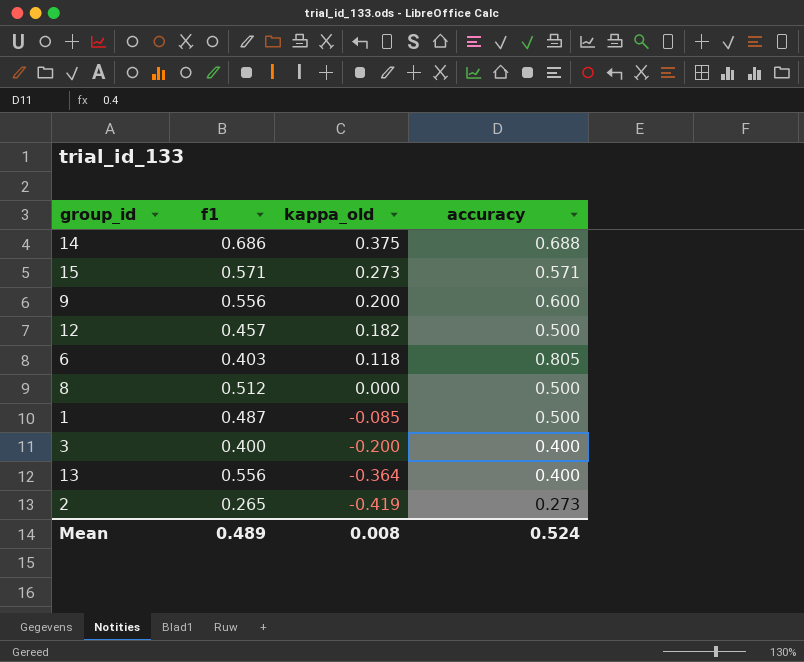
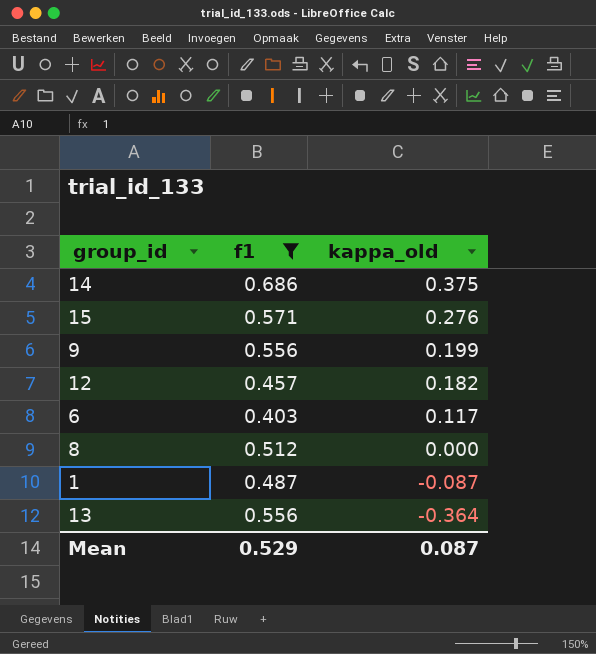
filter: none -> f1 >= 0.403
column accuracy | position: 4 -> none
15 | kappa_old: 0.273 -> 0.276
9 | kappa_old: 0.200 -> 0.199
6 | kappa_old: 0.118 -> 0.117
1 | kappa_old: -0.085 -> -0.087
Mean | f1: 0.489 -> 0.529
Mean | kappa_old: 0.008 -> 0.087

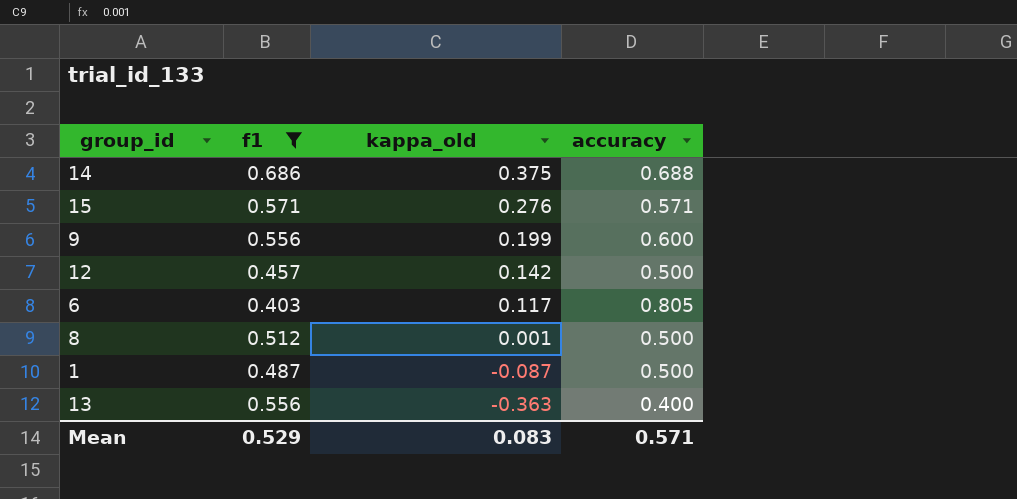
column accuracy | position: none -> 4
12 | kappa_old: 0.182 -> 0.142
8 | kappa_old: 0.000 -> 0.001
13 | kappa_old: -0.364 -> -0.363
Mean | kappa_old: 0.087 -> 0.083

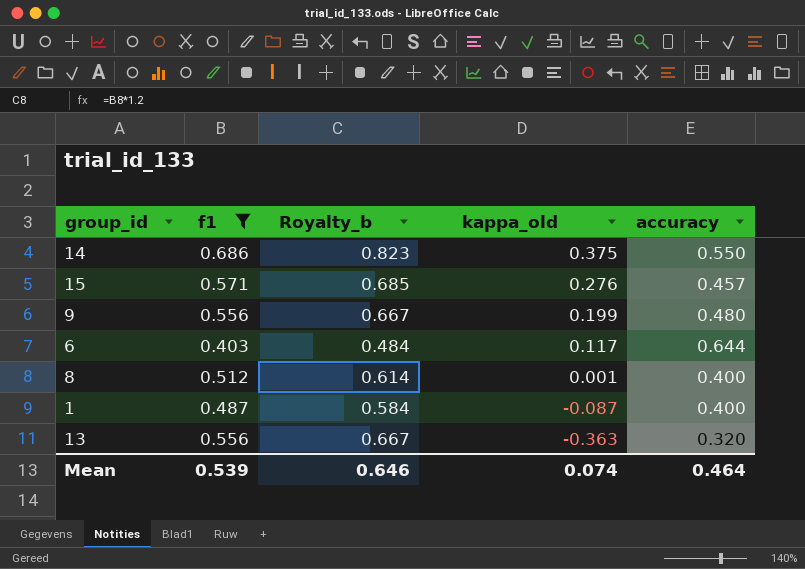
column Royalty_b | formula: none -> [f1] * 1.2
row 12: 0.457 | 0.142 | 0.500 -> none
14 | accuracy: 0.688 -> 0.550
15 | accuracy: 0.571 -> 0.457
9 | accuracy: 0.600 -> 0.480
6 | accuracy: 0.805 -> 0.644
8 | accuracy: 0.500 -> 0.400
1 | accuracy: 0.500 -> 0.400
13 | accuracy: 0.400 -> 0.320
Mean | f1: 0.529 -> 0.539
Mean | kappa_old: 0.083 -> 0.074
Mean | accuracy: 0.571 -> 0.464

